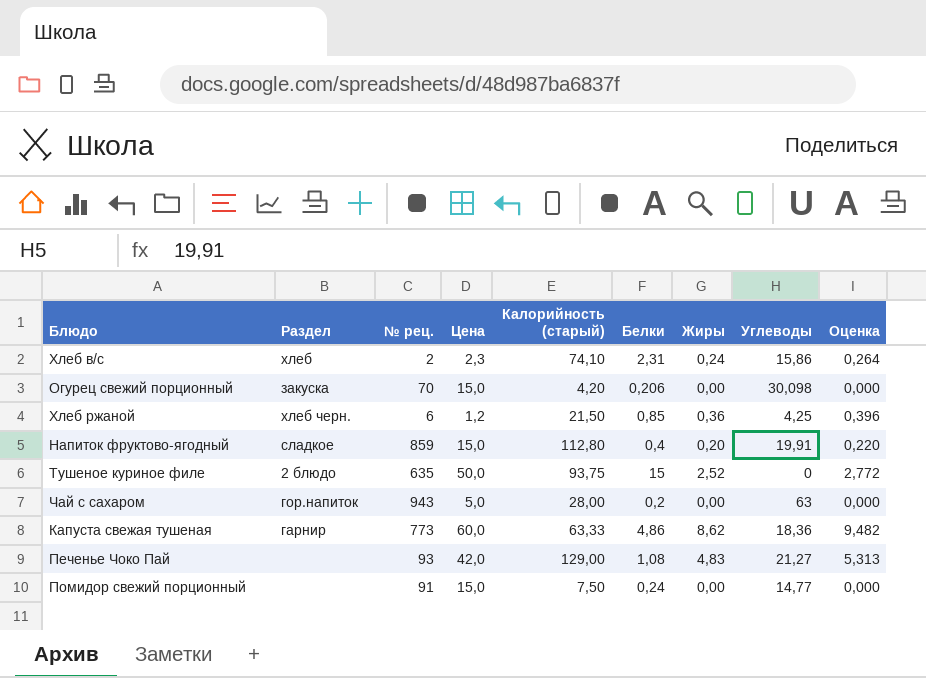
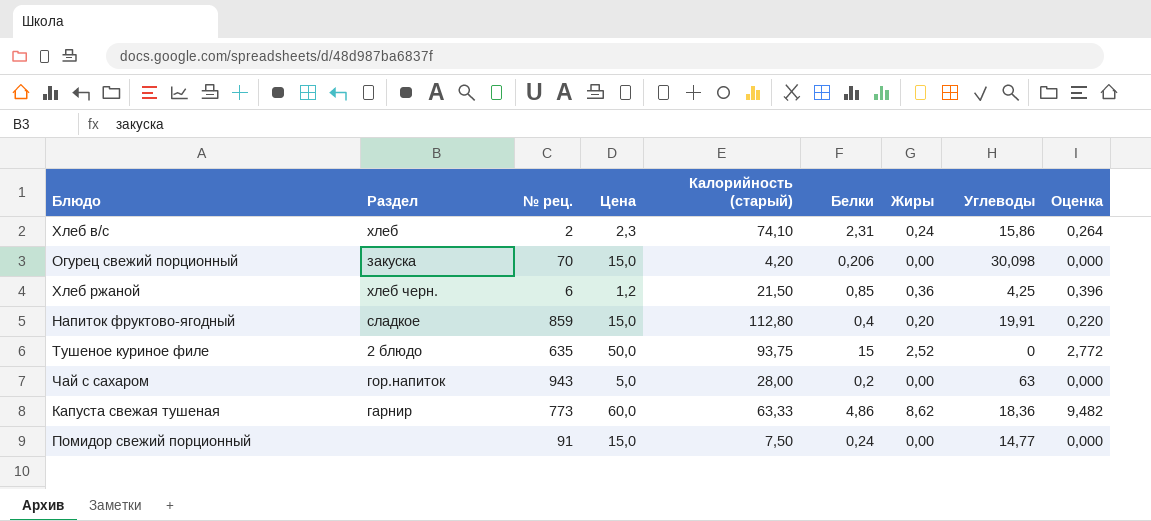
row Печенье Чоко Пай: none | 93 | 42,0 | 129,00 | 1,08 | 4,83 | 21,27 | 5,313 -> none

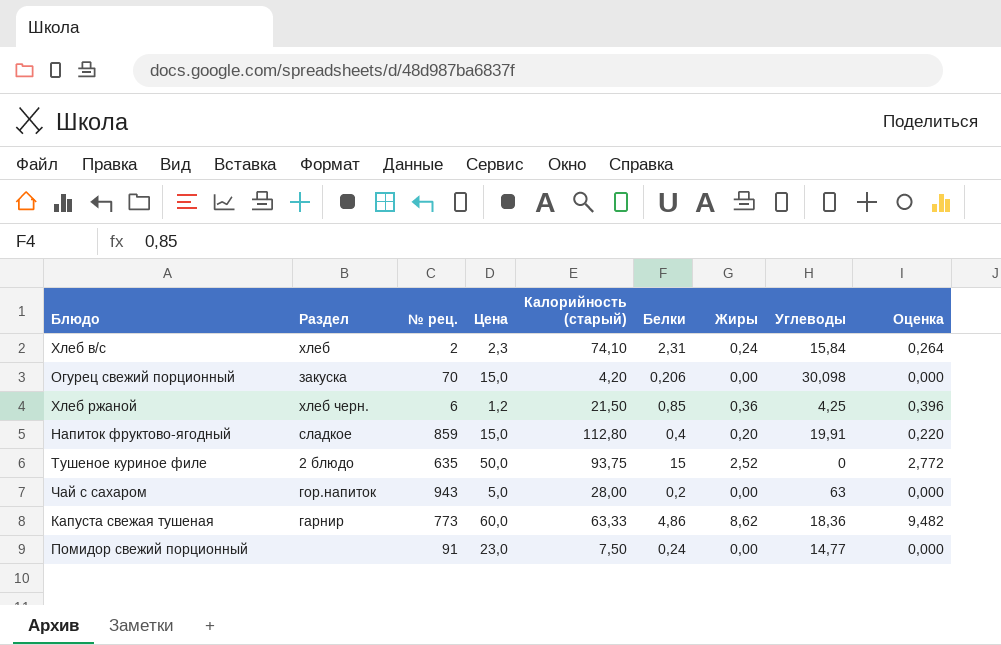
Хлеб в/с | Углеводы: 15,86 -> 15,84
Помидор свежий порционный | Цена: 15,0 -> 23,0

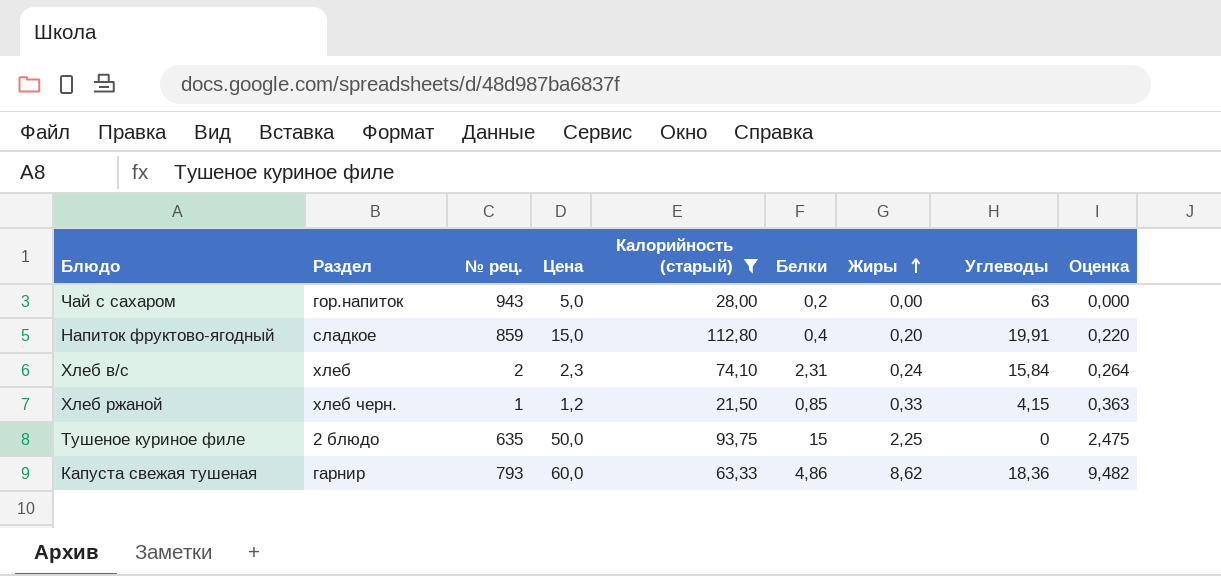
filter: none -> Калорийность (старый) >= 21,50
row order: none -> Жиры ascending
Хлеб ржаной | № рец.: 6 -> 1
Хлеб ржаной | Жиры: 0,36 -> 0,33
Хлеб ржаной | Углеводы: 4,25 -> 4,15
Хлеб ржаной | Оценка: 0,396 -> 0,363
Тушеное куриное филе | Жиры: 2,52 -> 2,25
Тушеное куриное филе | Оценка: 2,772 -> 2,475
Капуста свежая тушеная | № рец.: 773 -> 793

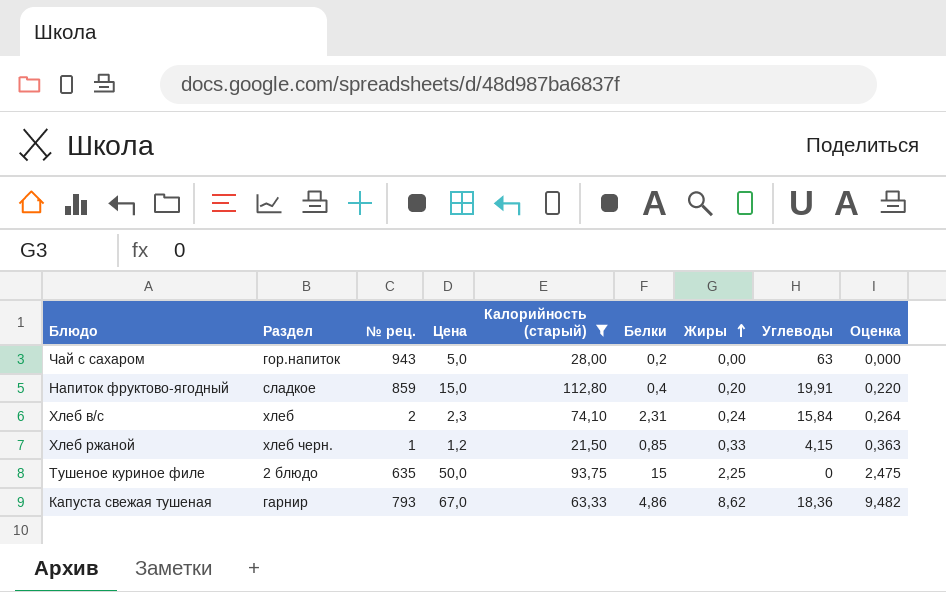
Капуста свежая тушеная | Цена: 60,0 -> 67,0

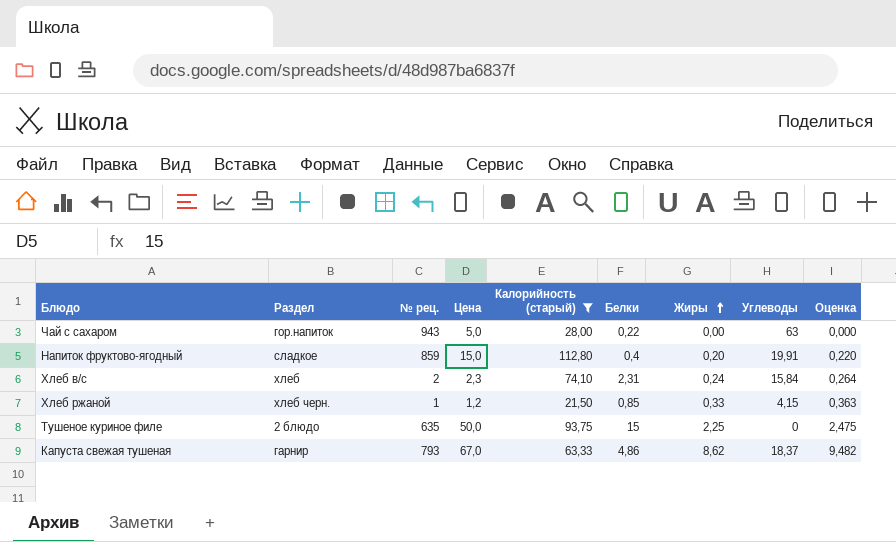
Чай с сахаром | Белки: 0,2 -> 0,22
Капуста свежая тушеная | Углеводы: 18,36 -> 18,37

